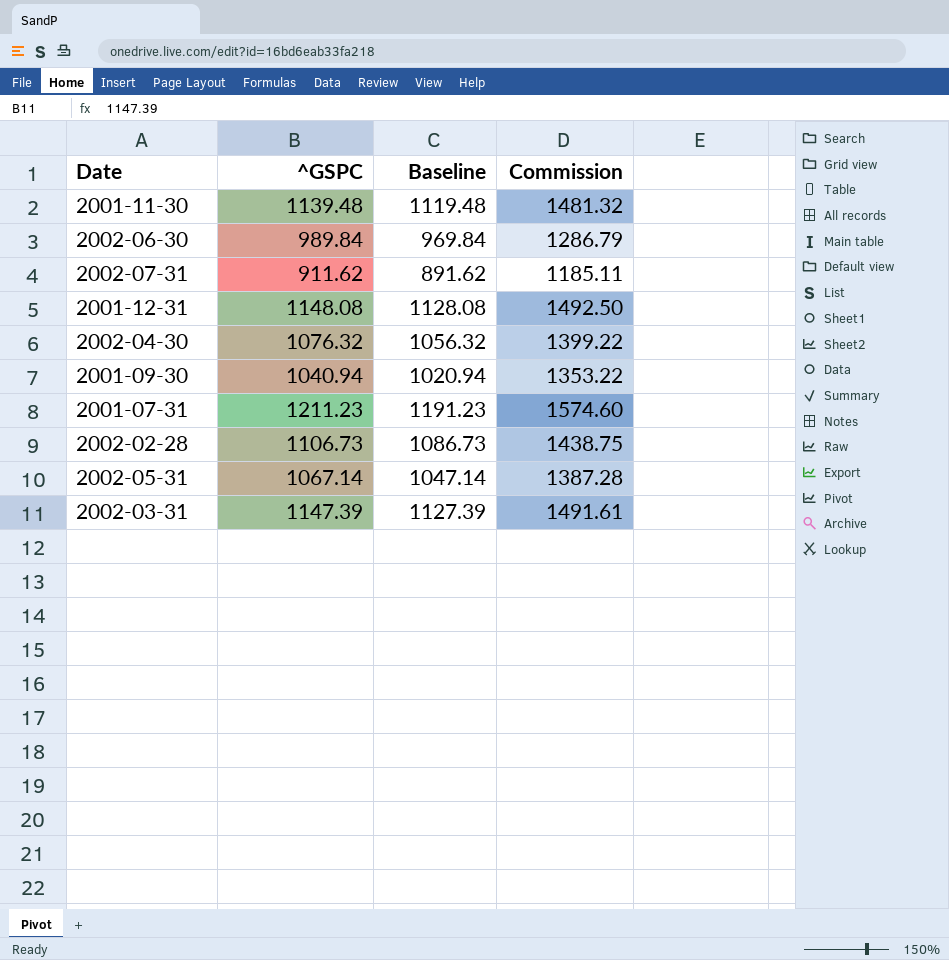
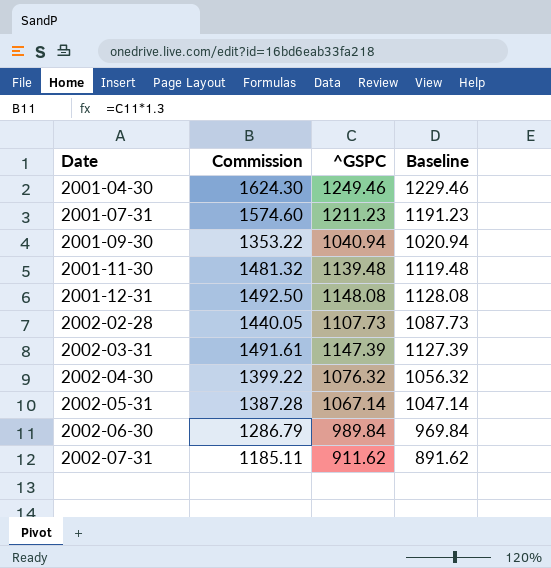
row order: none -> Date ascending
column Commission | position: 4 -> 2
row 2001-04-30: none -> 1624.30 | 1249.46 | 1229.46
2002-02-28 | Commission: 1438.75 -> 1440.05
2002-02-28 | ^GSPC: 1106.73 -> 1107.73
2002-02-28 | Baseline: 1086.73 -> 1087.73

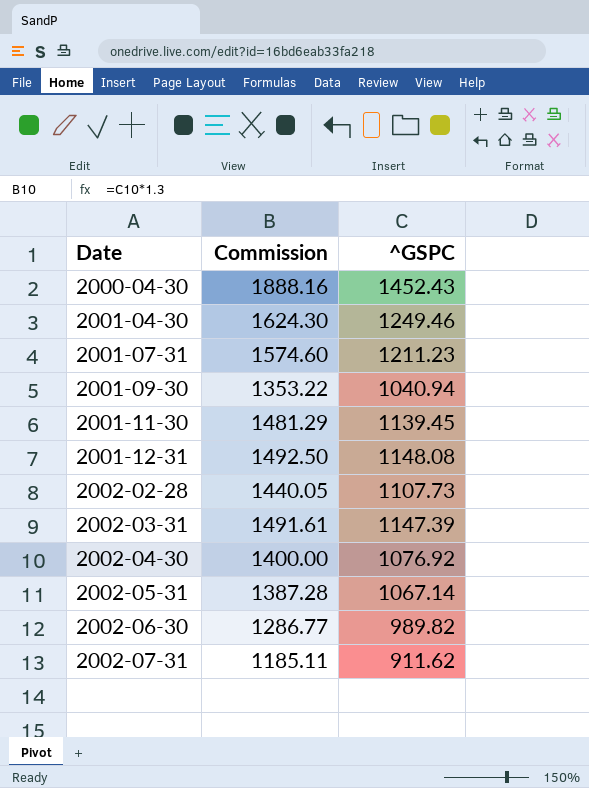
column Baseline | formula: [^GSPC] - 20 -> none
row 2000-04-30: none -> 1888.16 | 1452.43
2001-11-30 | Commission: 1481.32 -> 1481.29
2001-11-30 | ^GSPC: 1139.48 -> 1139.45
2002-04-30 | Commission: 1399.22 -> 1400.00
2002-04-30 | ^GSPC: 1076.32 -> 1076.92
2002-06-30 | Commission: 1286.79 -> 1286.77
2002-06-30 | ^GSPC: 989.84 -> 989.82

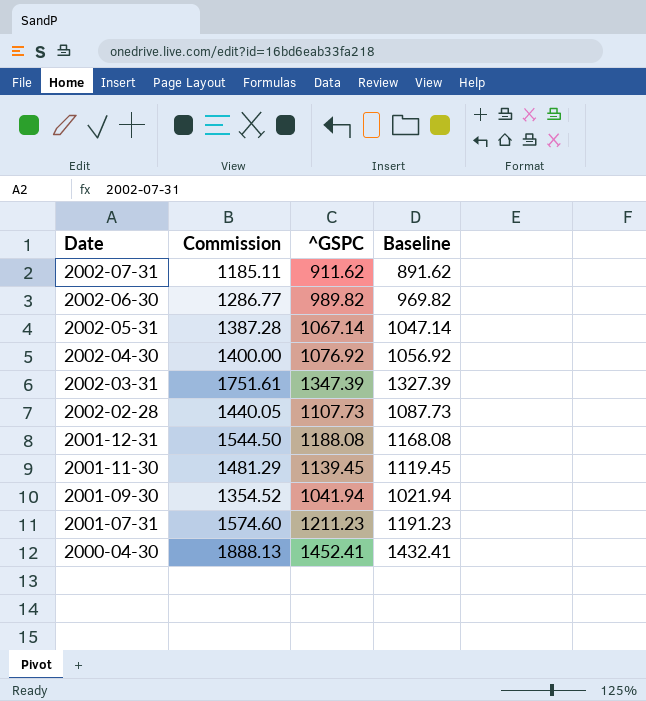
row order: Date ascending -> Date descending
column Baseline | formula: none -> [^GSPC] - 20
row 2001-04-30: 1624.30 | 1249.46 -> none
2002-03-31 | Commission: 1491.61 -> 1751.61
2002-03-31 | ^GSPC: 1147.39 -> 1347.39
2001-12-31 | Commission: 1492.50 -> 1544.50
2001-12-31 | ^GSPC: 1148.08 -> 1188.08
2001-09-30 | Commission: 1353.22 -> 1354.52
2001-09-30 | ^GSPC: 1040.94 -> 1041.94
2000-04-30 | Commission: 1888.16 -> 1888.13
2000-04-30 | ^GSPC: 1452.43 -> 1452.41

